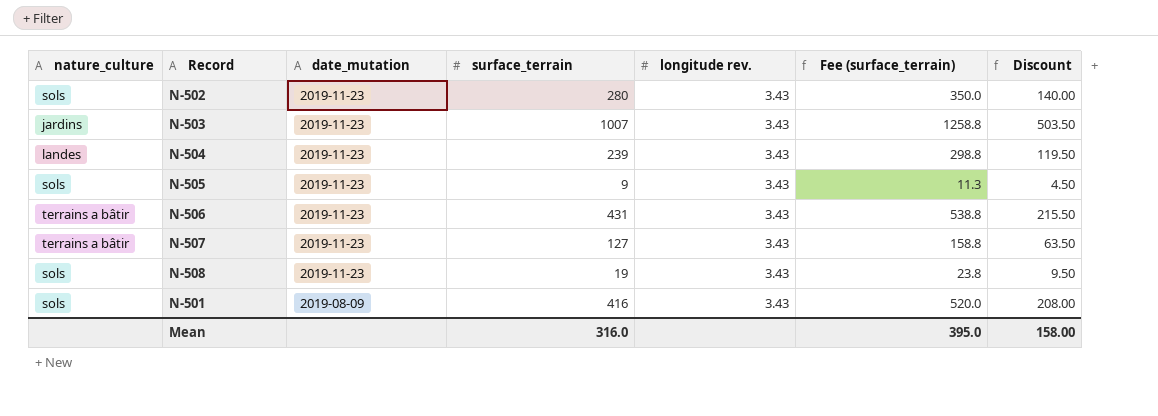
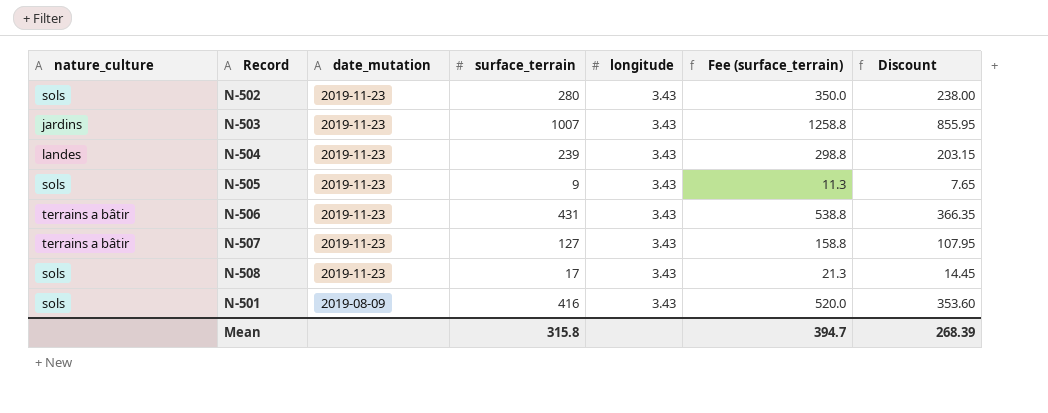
column name: longitude rev. -> longitude
column Discount | formula: [surface_terrain] * 0.5 -> [surface_terrain] * 0.85
N-508 | surface_terrain: 19 -> 17
N-508 | Fee (surface_terrain): 23.8 -> 21.3
Mean | surface_terrain: 316.0 -> 315.8
Mean | Fee (surface_terrain): 395.0 -> 394.7
Mean | Discount: 158.00 -> 268.39

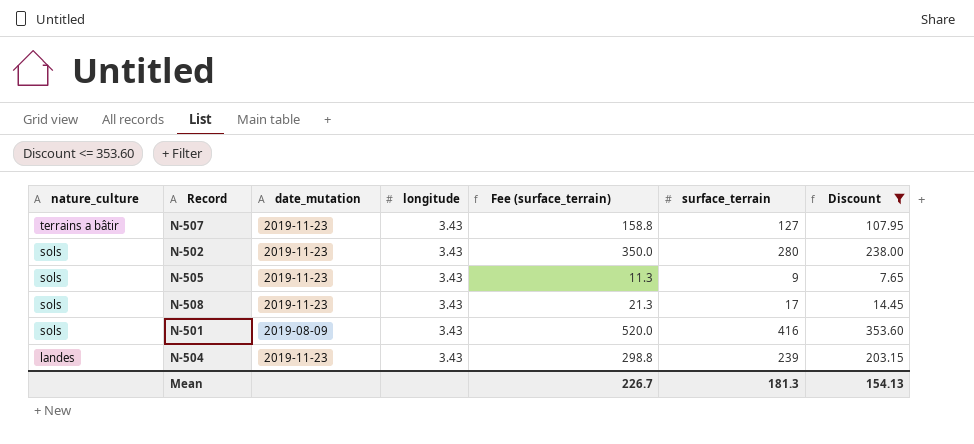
filter: none -> Discount <= 353.60
row order: date_mutation descending -> nature_culture descending
column surface_terrain | position: 4 -> 6
Mean | Fee (surface_terrain): 394.7 -> 226.7
Mean | surface_terrain: 315.8 -> 181.3
Mean | Discount: 268.39 -> 154.13

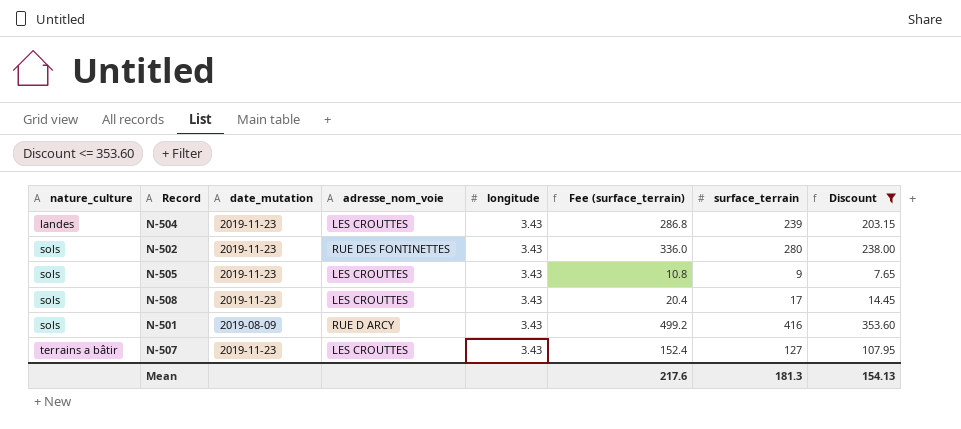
row order: nature_culture descending -> nature_culture ascending
column adresse_nom_voie | position: none -> 4
column Fee (surface_terrain) | formula: [surface_terrain] * 1.25 -> [surface_terrain] * 1.2
Mean | Fee (surface_terrain): 226.7 -> 217.6

